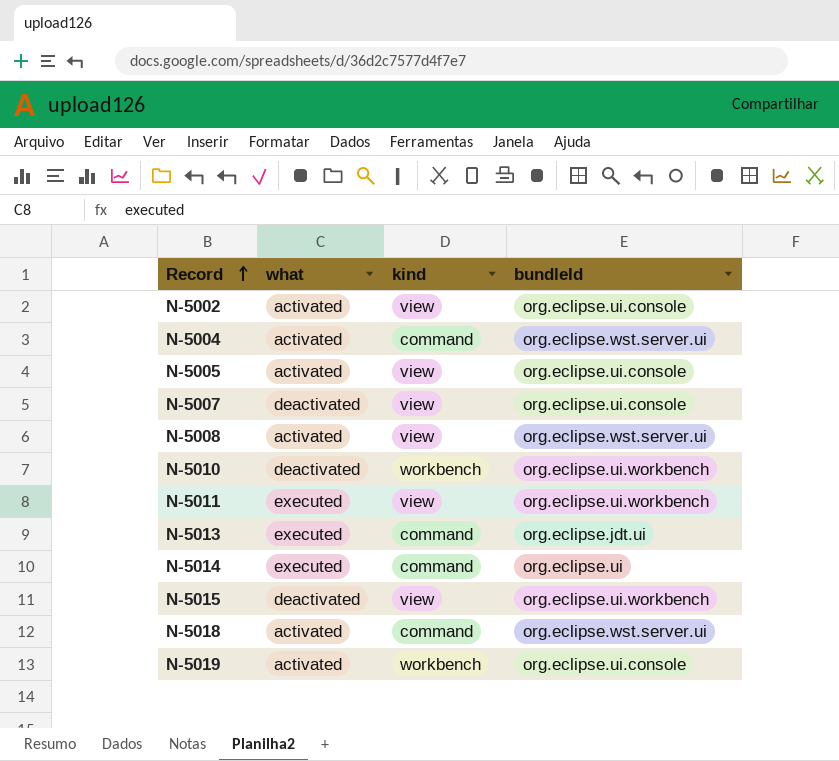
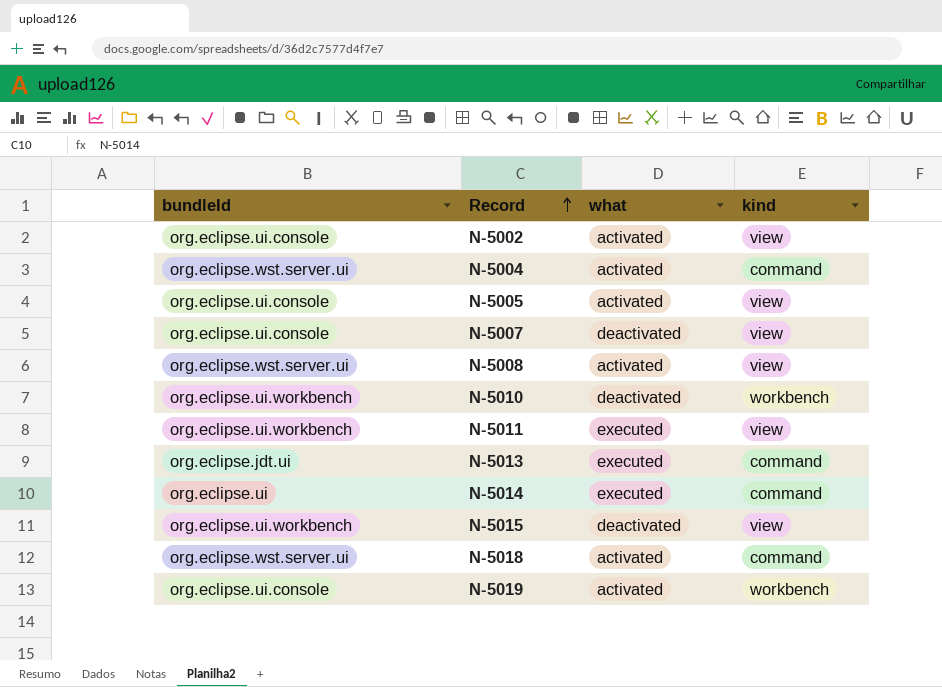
column bundleId | position: 4 -> 1

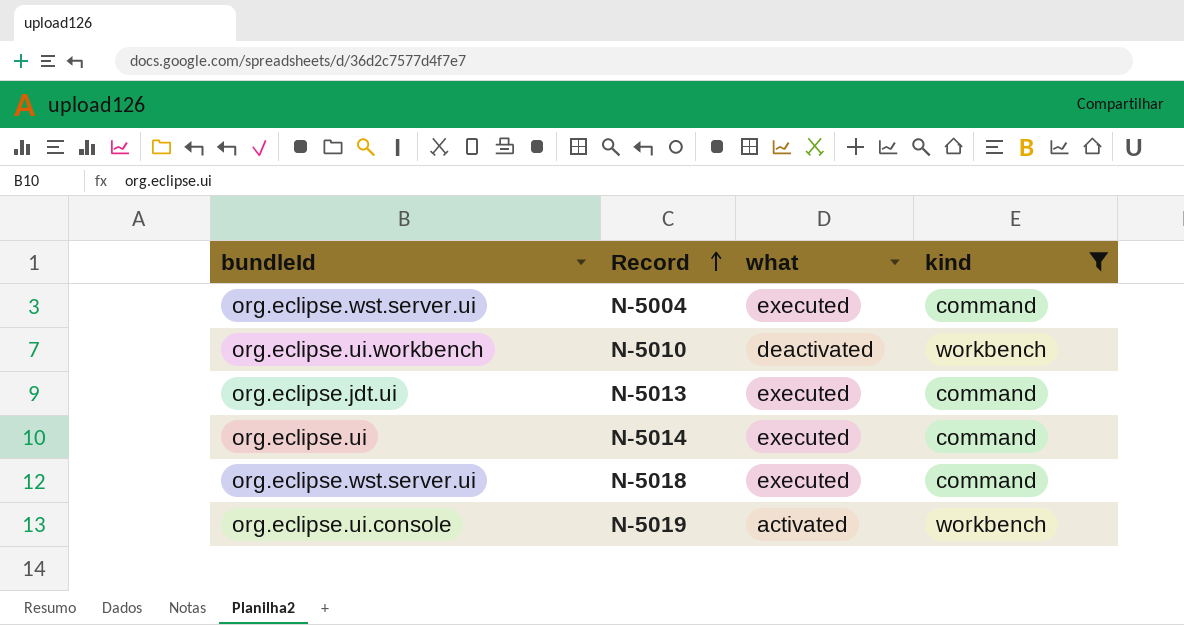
filter: none -> kind != view
N-5004 | what: activated -> executed
N-5018 | what: activated -> executed

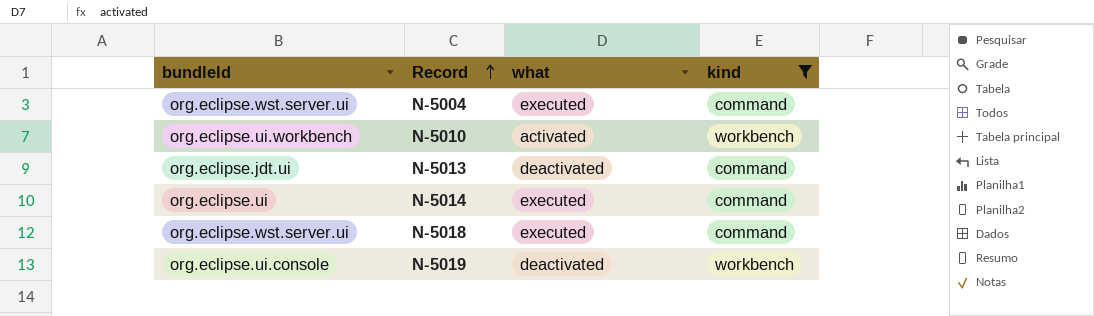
N-5010 | what: deactivated -> activated
N-5013 | what: executed -> deactivated
N-5019 | what: activated -> deactivated

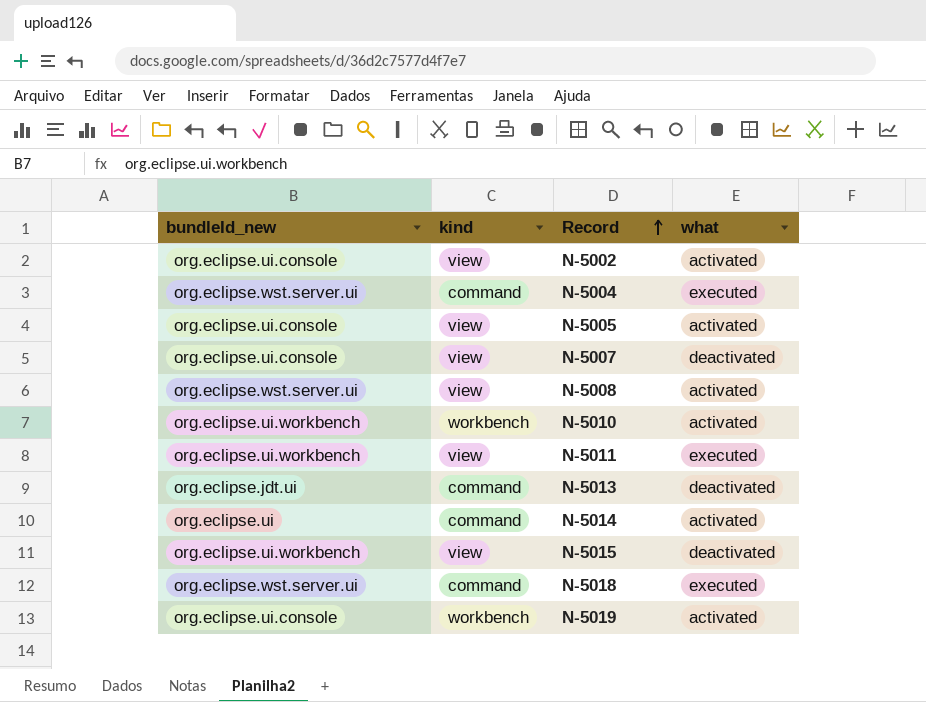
filter: kind != view -> none
column name: bundleId -> bundleId_new
column kind | position: 4 -> 2
N-5014 | what: executed -> activated
N-5019 | what: deactivated -> activated

